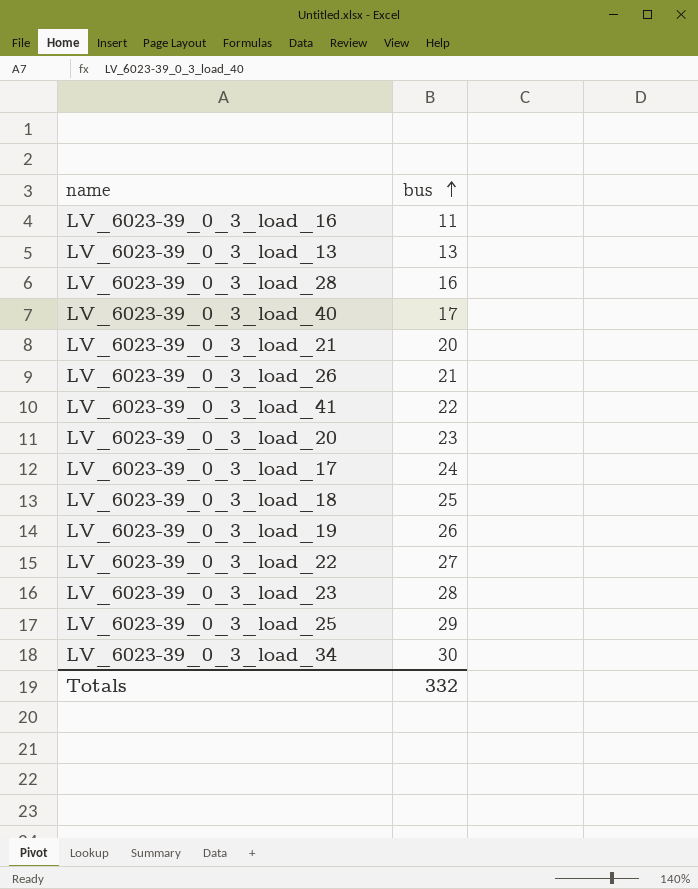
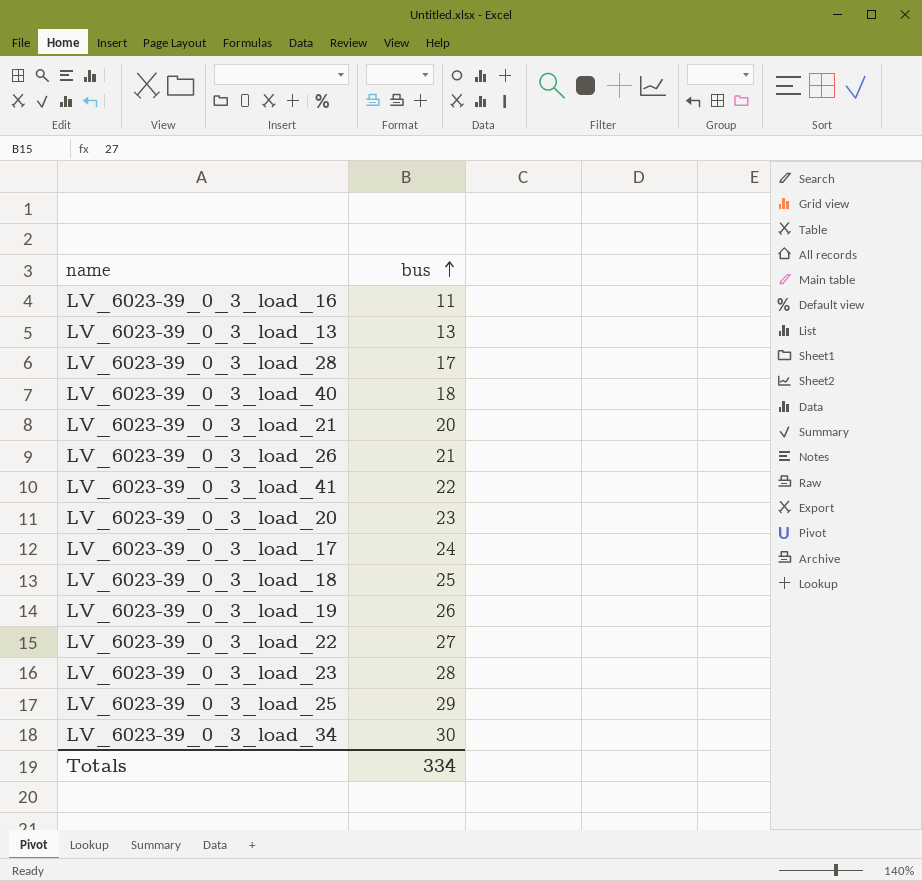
LV_6023-39_0_3_load_28 | bus: 16 -> 17
LV_6023-39_0_3_load_40 | bus: 17 -> 18
Totals | bus: 332 -> 334

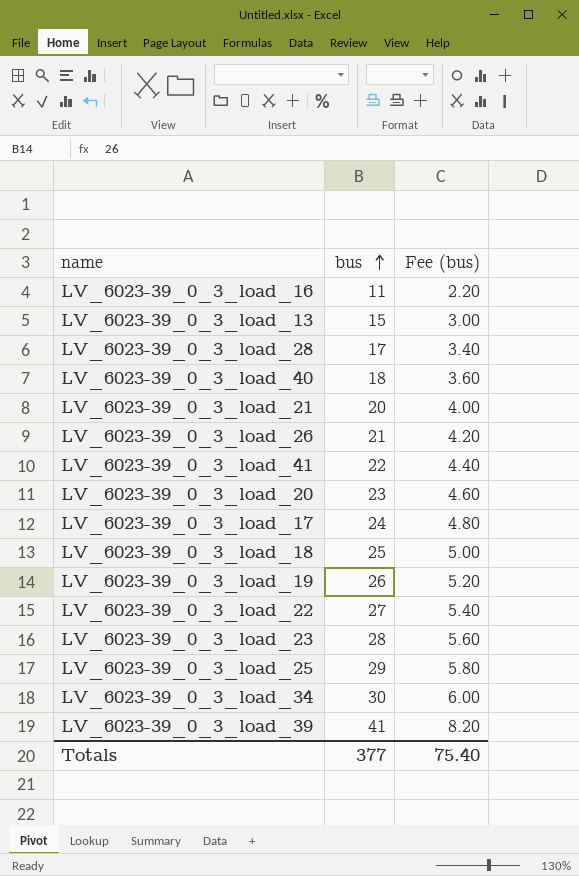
column Fee (bus) | formula: none -> [bus] * 0.2
LV_6023-39_0_3_load_13 | bus: 13 -> 15
row LV_6023-39_0_3_load_39: none -> 41 | 8.20
Totals | bus: 334 -> 377

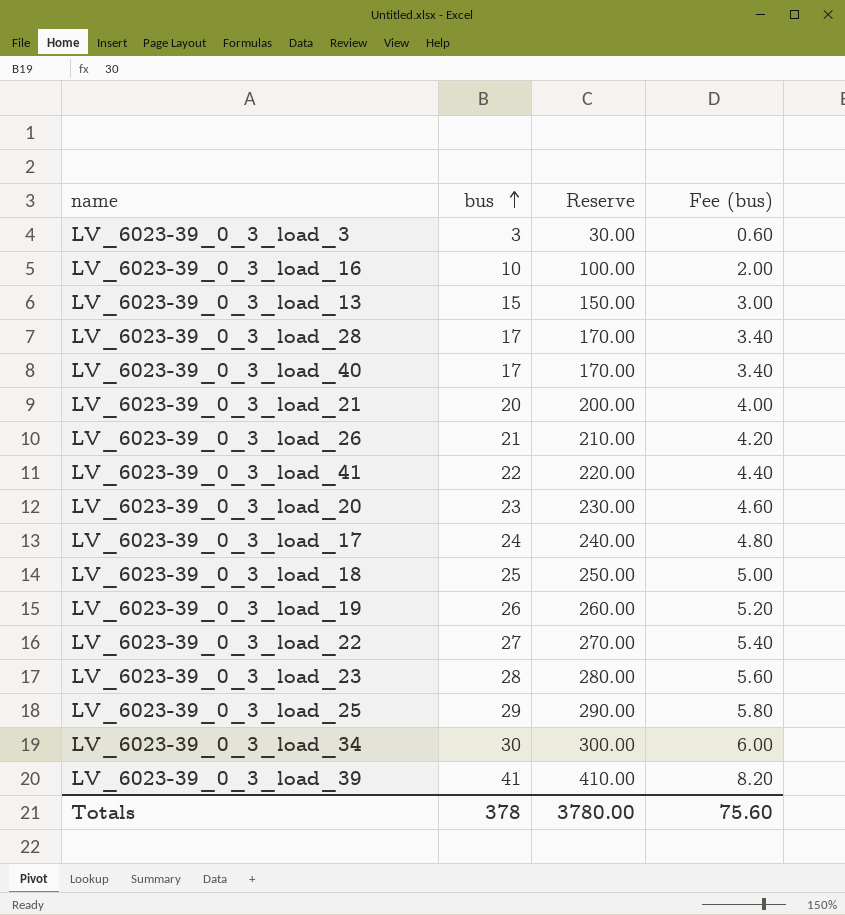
column Reserve | formula: none -> [bus] * 10
row LV_6023-39_0_3_load_3: none -> 3 | 30.00 | 0.60
LV_6023-39_0_3_load_16 | bus: 11 -> 10
LV_6023-39_0_3_load_16 | Fee (bus): 2.20 -> 2.00
LV_6023-39_0_3_load_40 | bus: 18 -> 17
LV_6023-39_0_3_load_40 | Fee (bus): 3.60 -> 3.40
Totals | bus: 377 -> 378
Totals | Fee (bus): 75.40 -> 75.60

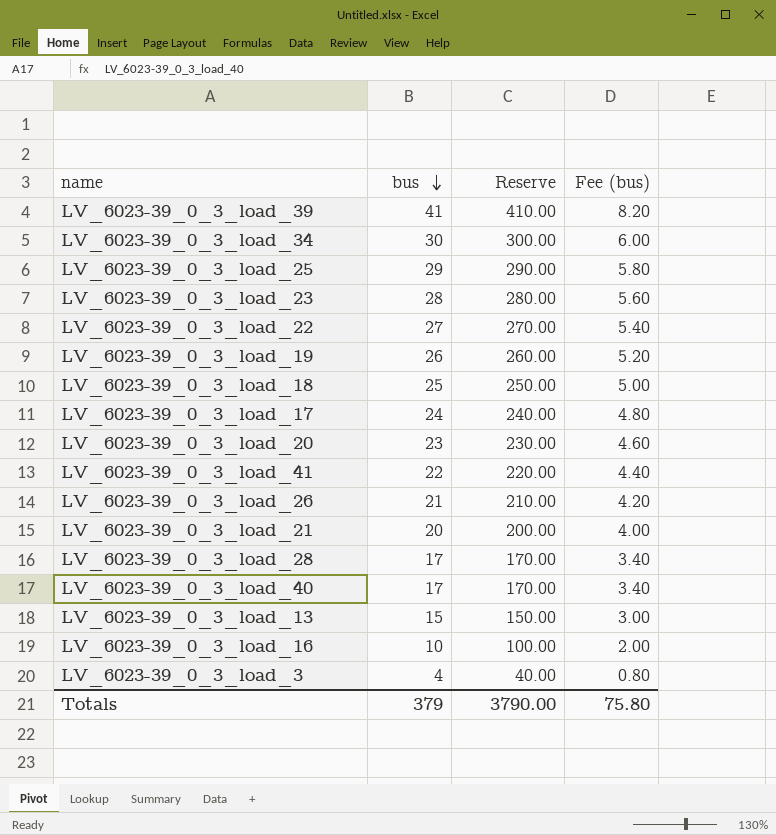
row order: bus ascending -> bus descending
LV_6023-39_0_3_load_3 | bus: 3 -> 4
LV_6023-39_0_3_load_3 | Reserve: 30.00 -> 40.00
LV_6023-39_0_3_load_3 | Fee (bus): 0.60 -> 0.80
Totals | bus: 378 -> 379
Totals | Reserve: 3780.00 -> 3790.00
Totals | Fee (bus): 75.60 -> 75.80

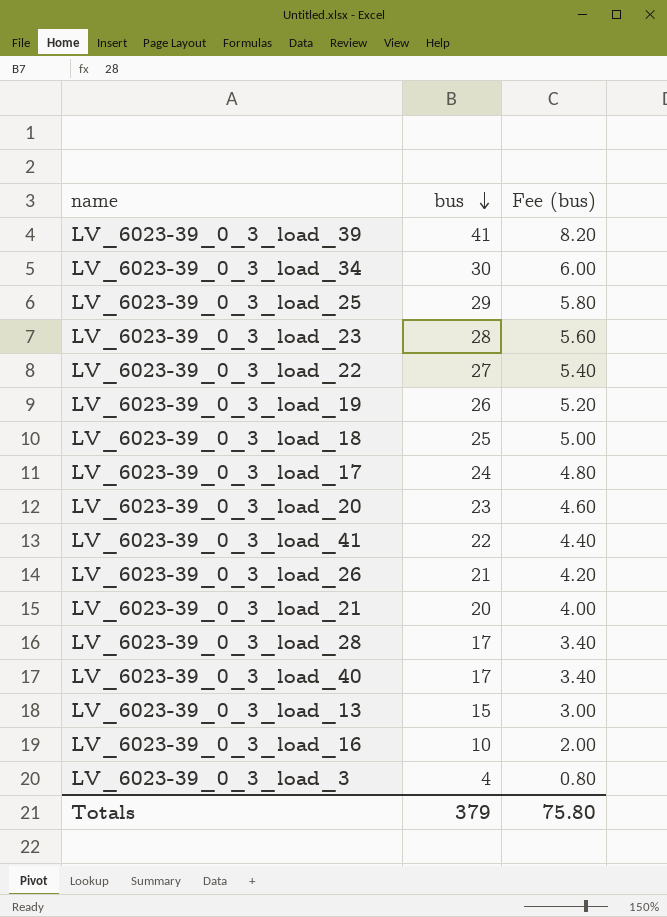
column Reserve | formula: [bus] * 10 -> none

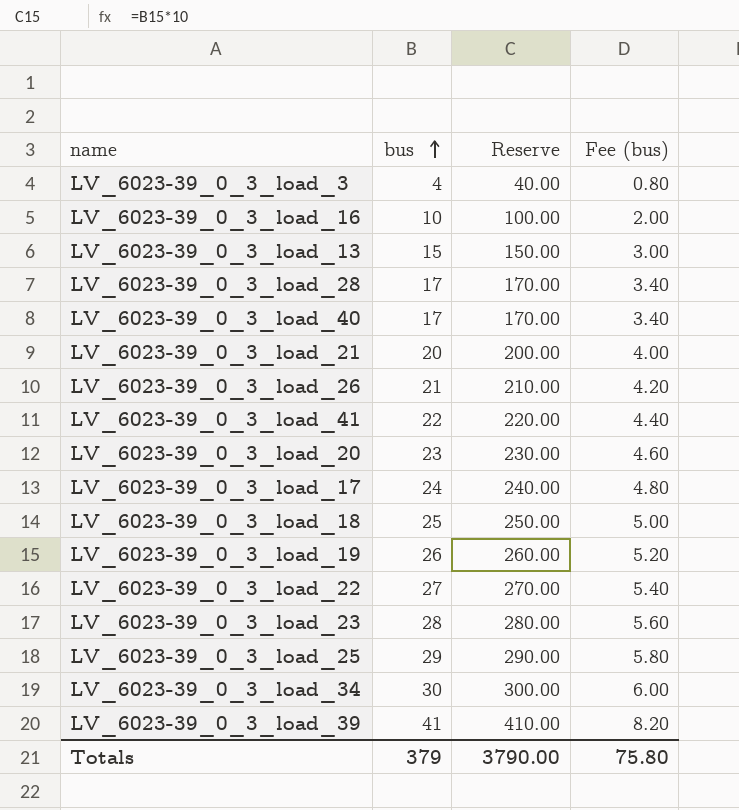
row order: bus descending -> bus ascending
column Reserve | formula: none -> [bus] * 10

